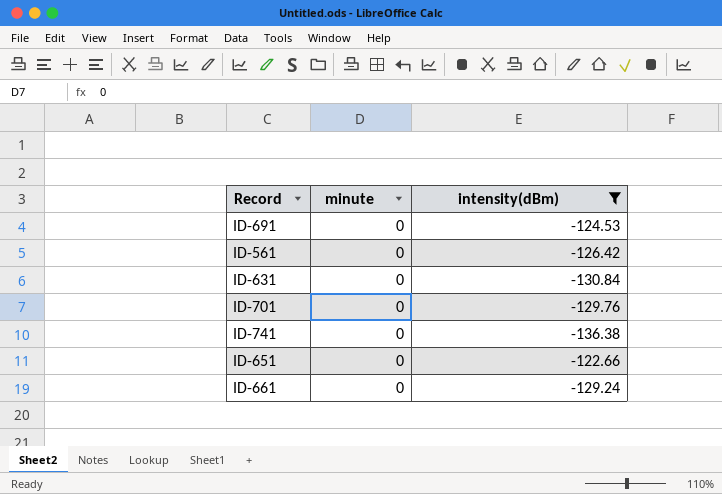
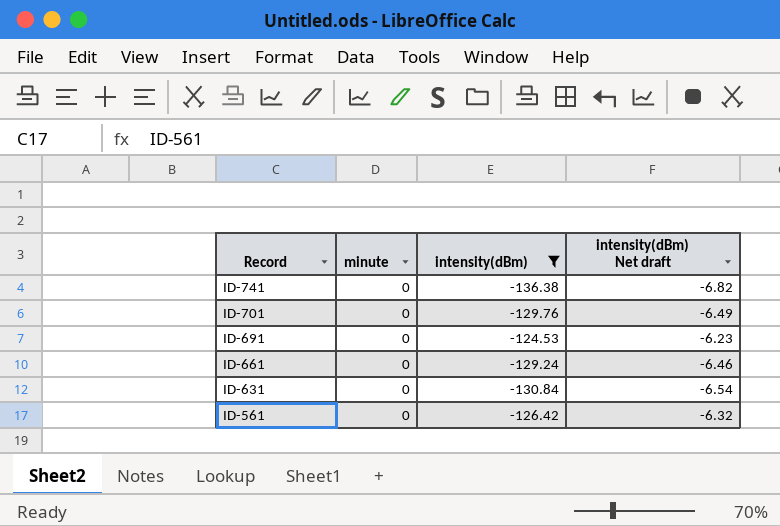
row order: none -> Record descending
column intensity(dBm) Net draft | formula: none -> [intensity(dBm)] * 0.05
row ID-651: 0 | -122.66 -> none

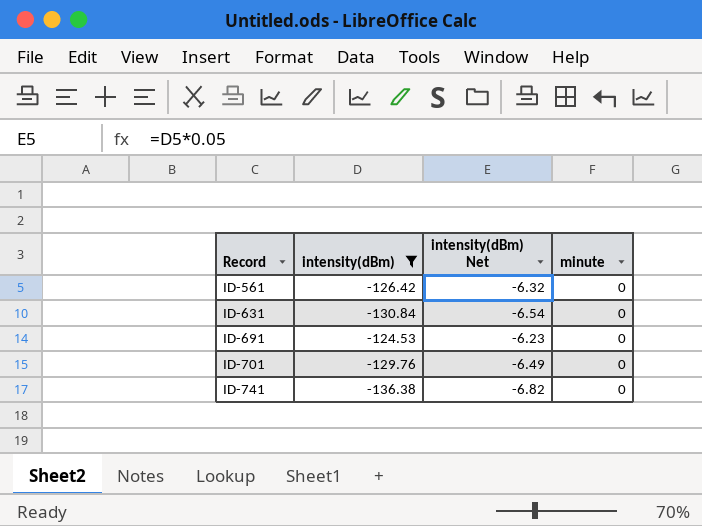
row order: Record descending -> Record ascending
column name: intensity(dBm) Net draft -> intensity(dBm) Net
column minute | position: 2 -> 4
row ID-661: 0 | -129.24 | -6.46 -> none

